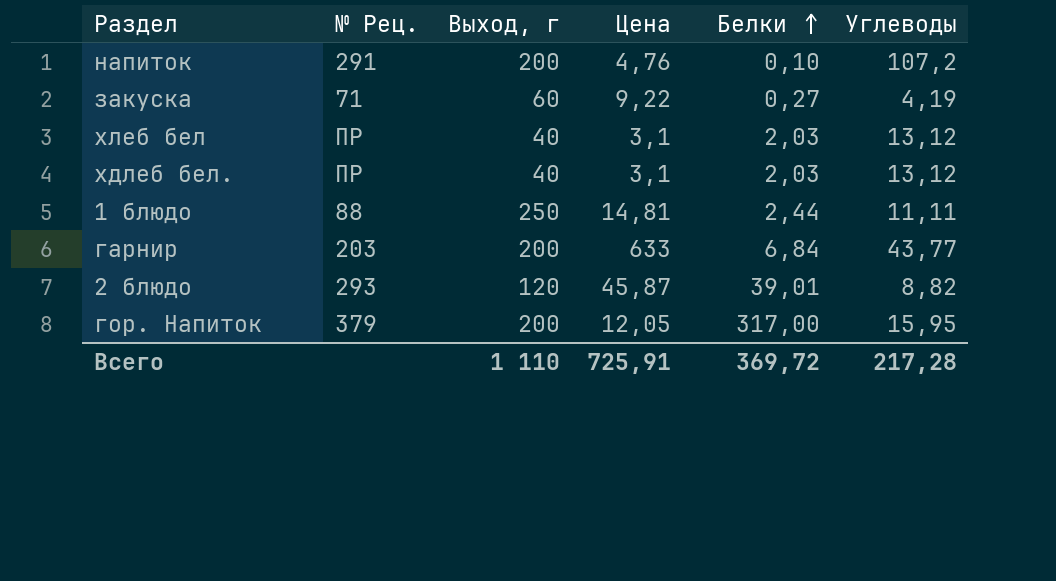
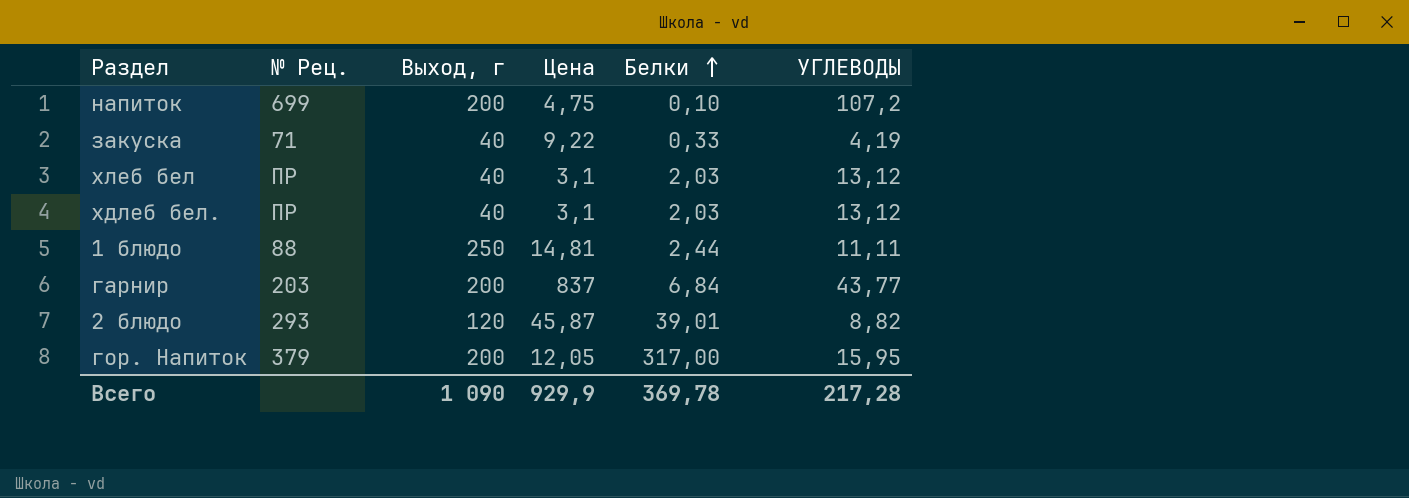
column name: Углеводы -> УГЛЕВОДЫ
напиток | № Рец.: 291 -> 699
напиток | Цена: 4,76 -> 4,75
закуска | Выход, г: 60 -> 40
закуска | Белки: 0,27 -> 0,33
гарнир | Цена: 633 -> 837
Всего | Выход, г: 1 110 -> 1 090
Всего | Цена: 725,91 -> 929,9
Всего | Белки: 369,72 -> 369,78

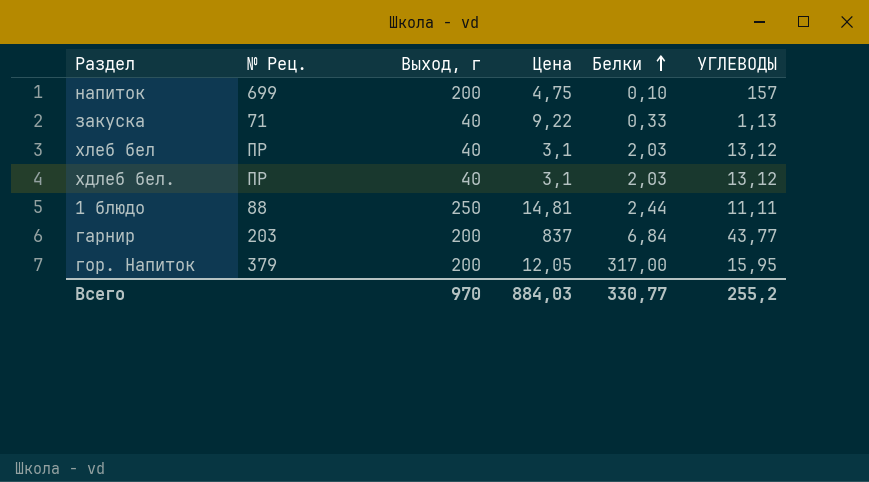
row 2 блюдо: 293 | 120 | 45,87 | 39,01 | 8,82 -> none
напиток | УГЛЕВОДЫ: 107,2 -> 157
закуска | УГЛЕВОДЫ: 4,19 -> 1,13
Всего | Выход, г: 1 090 -> 970
Всего | Цена: 929,9 -> 884,03
Всего | Белки: 369,78 -> 330,77
Всего | УГЛЕВОДЫ: 217,28 -> 255,2

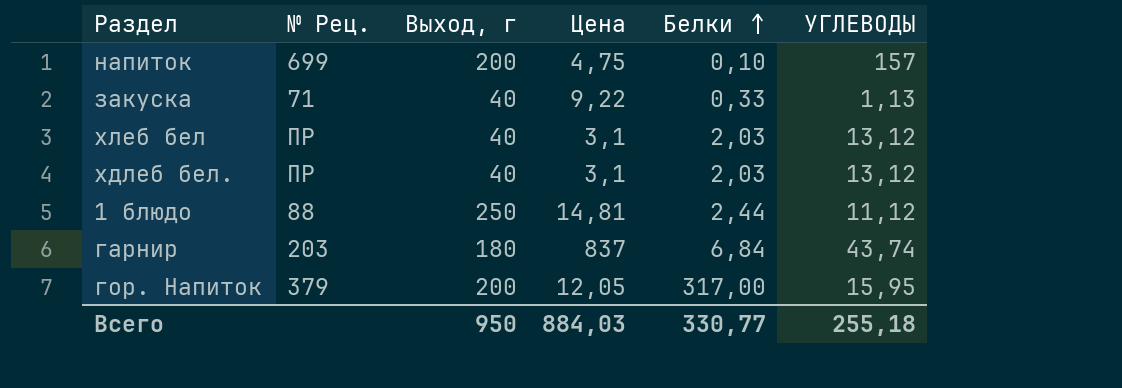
1 блюдо | УГЛЕВОДЫ: 11,11 -> 11,12
гарнир | Выход, г: 200 -> 180
гарнир | УГЛЕВОДЫ: 43,77 -> 43,74
Всего | Выход, г: 970 -> 950
Всего | УГЛЕВОДЫ: 255,2 -> 255,18

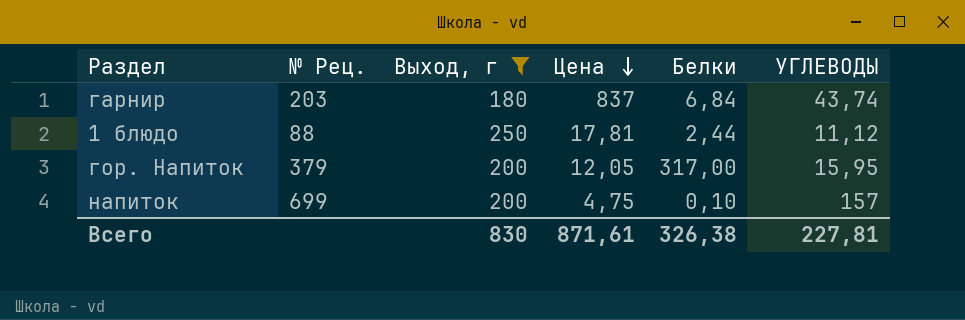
filter: none -> Выход, г != 40
row order: Белки ascending -> Цена descending
1 блюдо | Цена: 14,81 -> 17,81
Всего | Выход, г: 950 -> 830
Всего | Цена: 884,03 -> 871,61
Всего | Белки: 330,77 -> 326,38
Всего | УГЛЕВОДЫ: 255,18 -> 227,81

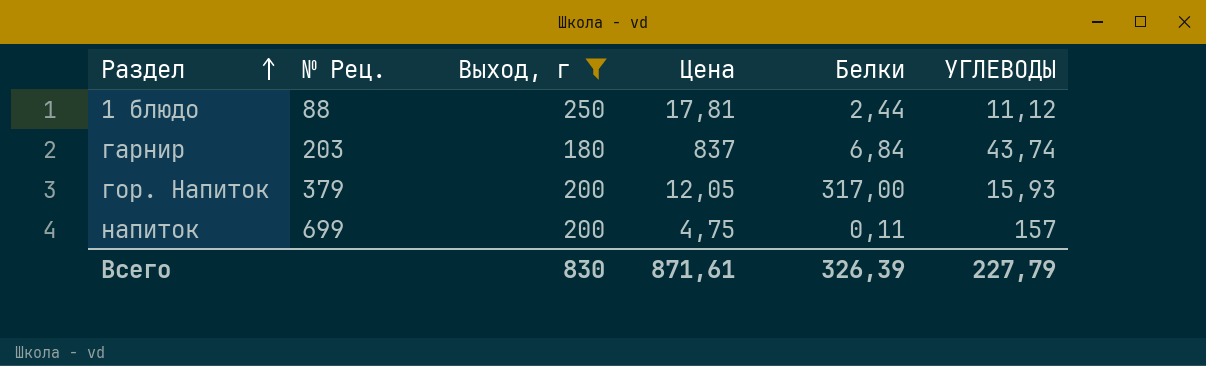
row order: Цена descending -> Раздел ascending
гор. Напиток | УГЛЕВОДЫ: 15,95 -> 15,93
напиток | Белки: 0,10 -> 0,11
Всего | Белки: 326,38 -> 326,39
Всего | УГЛЕВОДЫ: 227,81 -> 227,79

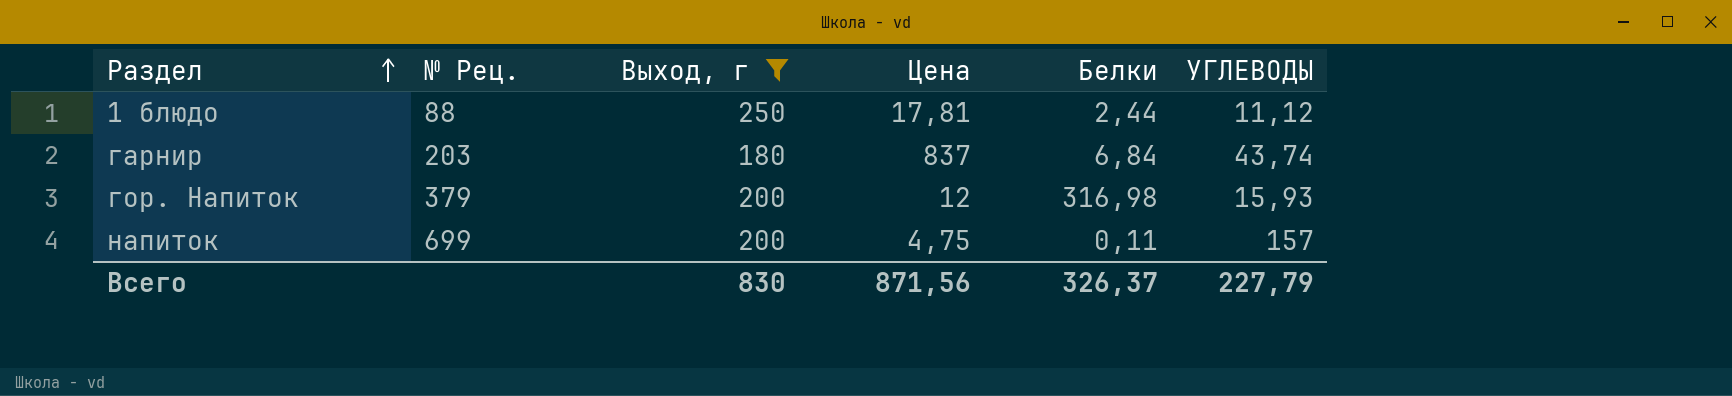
гор. Напиток | Цена: 12,05 -> 12
гор. Напиток | Белки: 317,00 -> 316,98
Всего | Цена: 871,61 -> 871,56
Всего | Белки: 326,39 -> 326,37

